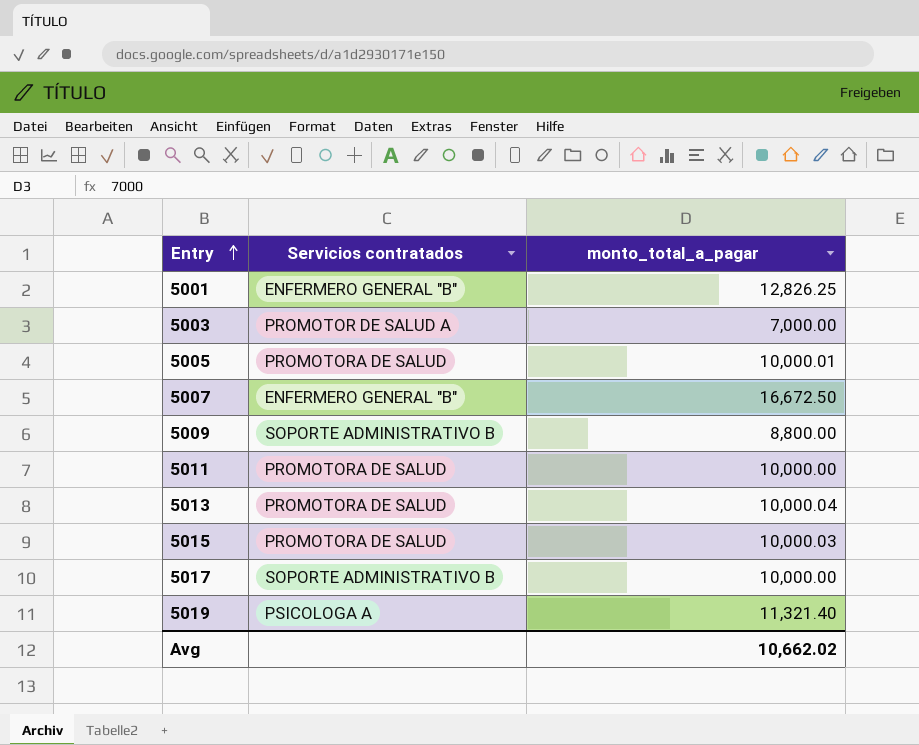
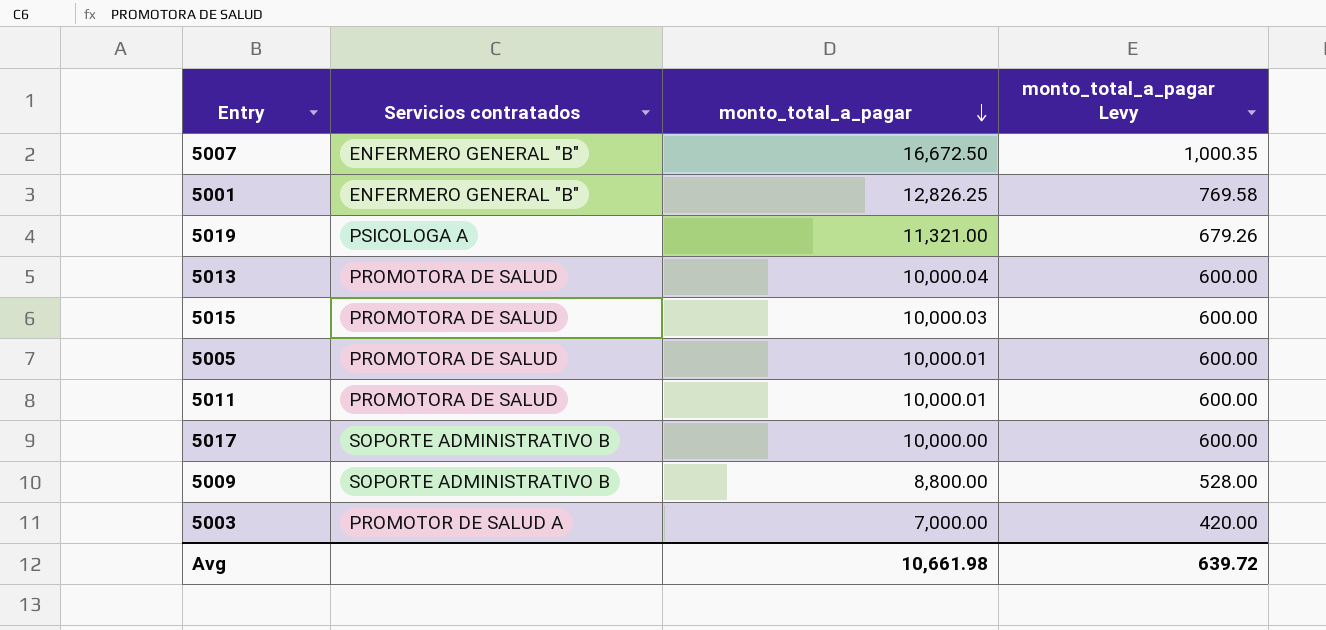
row order: Entry ascending -> monto_total_a_pagar descending
column monto_total_a_pagar Levy | formula: none -> [monto_total_a_pagar] * 0.06
5019 | monto_total_a_pagar: 11,321.40 -> 11,321.00
5011 | monto_total_a_pagar: 10,000.00 -> 10,000.01
Avg | monto_total_a_pagar: 10,662.02 -> 10,661.98

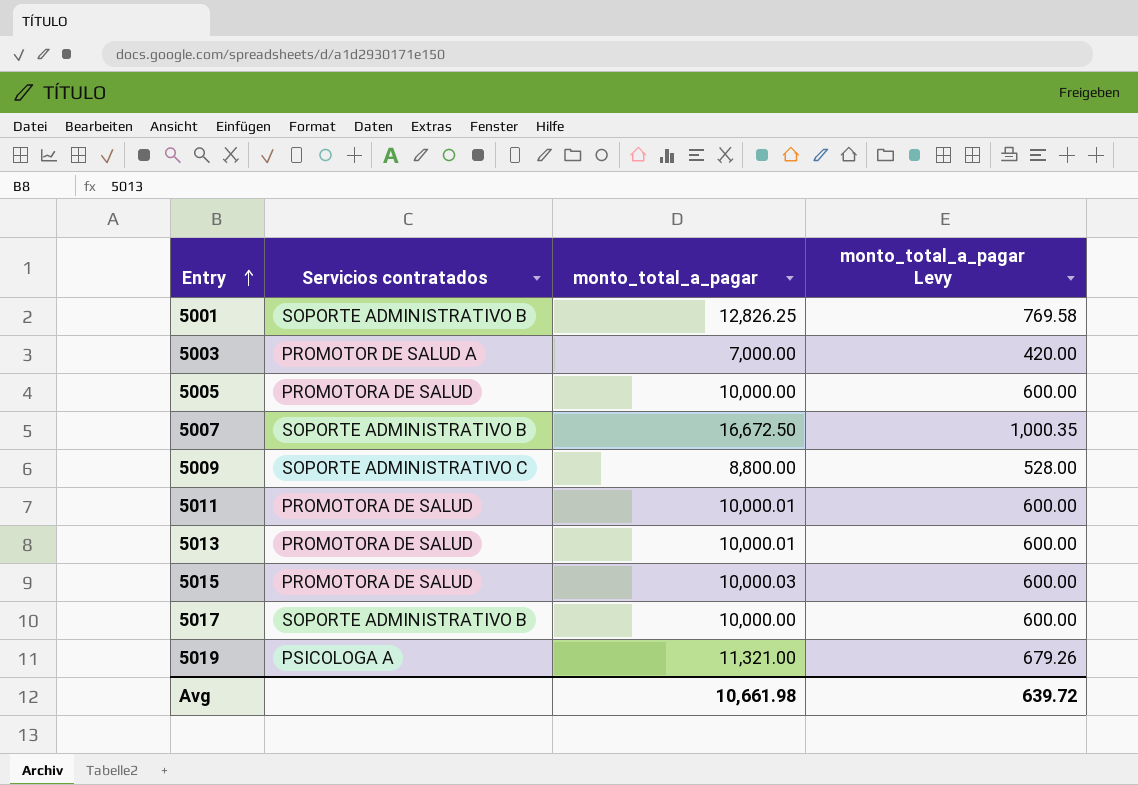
row order: monto_total_a_pagar descending -> Entry ascending
5001 | Servicios contratados: ENFERMERO GENERAL "B" -> SOPORTE ADMINISTRATIVO B
5005 | monto_total_a_pagar: 10,000.01 -> 10,000.00
5007 | Servicios contratados: ENFERMERO GENERAL "B" -> SOPORTE ADMINISTRATIVO B
5009 | Servicios contratados: SOPORTE ADMINISTRATIVO B -> SOPORTE ADMINISTRATIVO C
5013 | monto_total_a_pagar: 10,000.04 -> 10,000.01

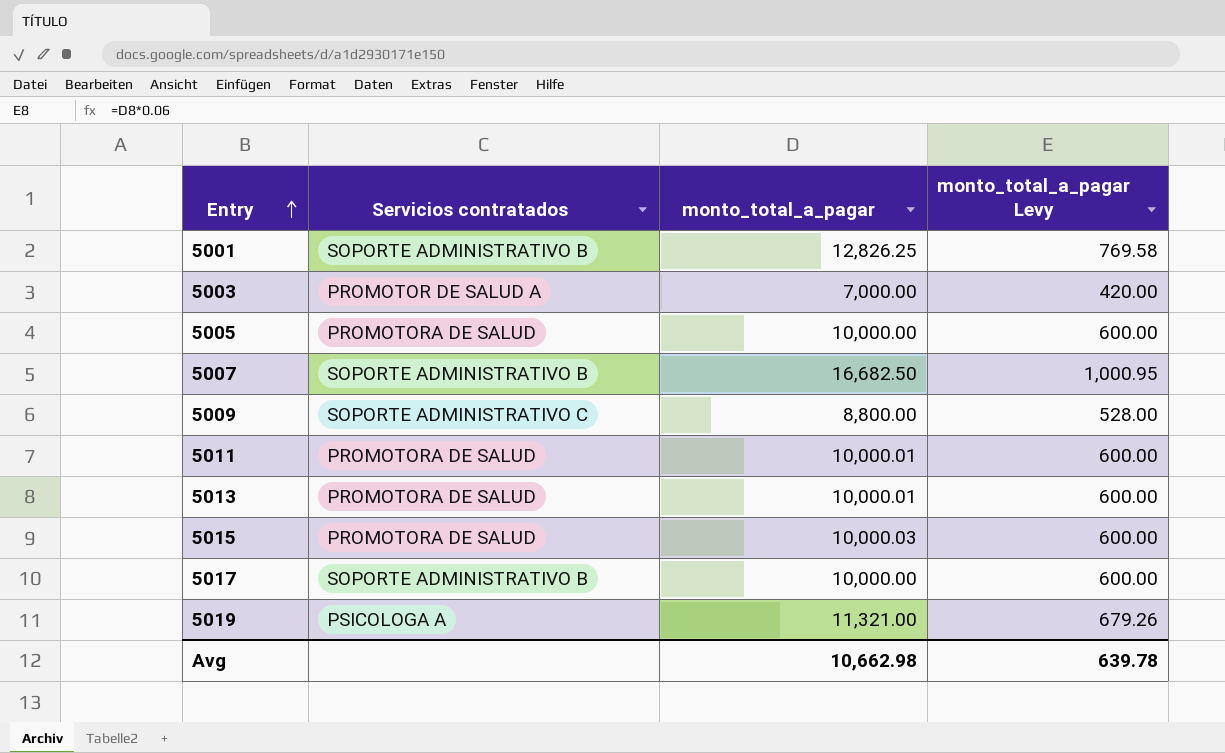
5007 | monto_total_a_pagar: 16,672.50 -> 16,682.50
5007 | monto_total_a_pagar Levy: 1,000.35 -> 1,000.95
Avg | monto_total_a_pagar: 10,661.98 -> 10,662.98
Avg | monto_total_a_pagar Levy: 639.72 -> 639.78

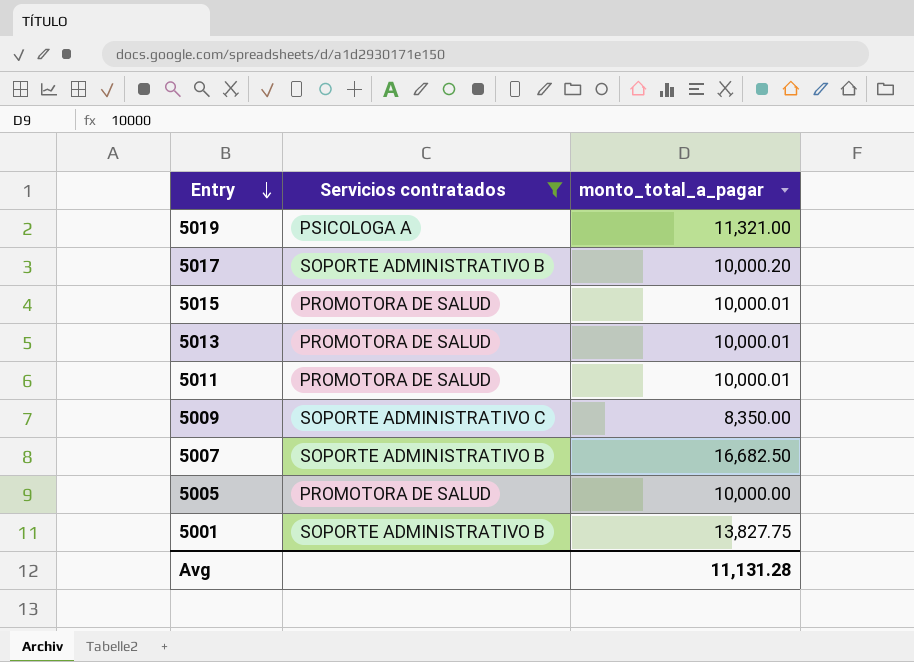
filter: none -> Servicios contratados != PROMOTOR DE SALUD A
row order: Entry ascending -> Entry descending
column monto_total_a_pagar Levy | formula: [monto_total_a_pagar] * 0.06 -> none
5017 | monto_total_a_pagar: 10,000.00 -> 10,000.20
5015 | monto_total_a_pagar: 10,000.03 -> 10,000.01
5009 | monto_total_a_pagar: 8,800.00 -> 8,350.00
5001 | monto_total_a_pagar: 12,826.25 -> 13,827.75
Avg | monto_total_a_pagar: 10,662.98 -> 11,131.28

